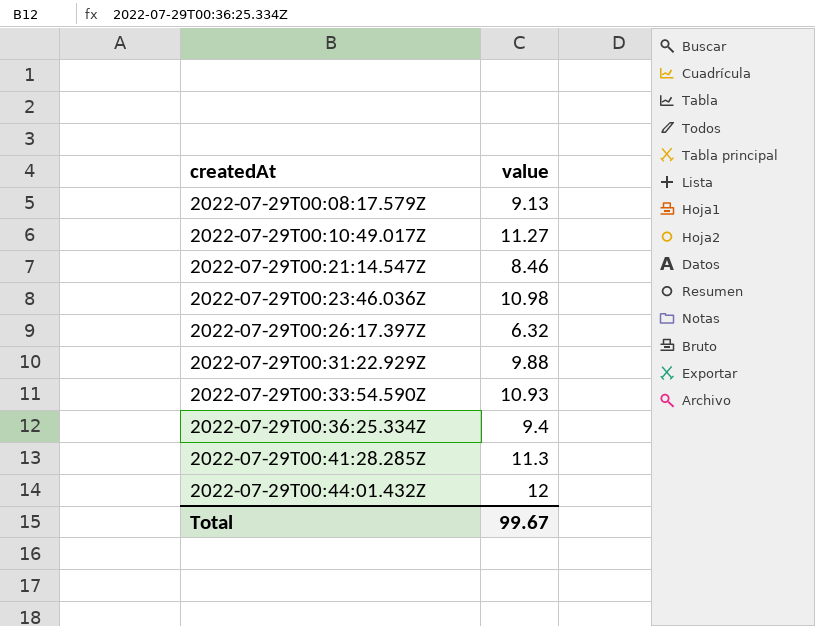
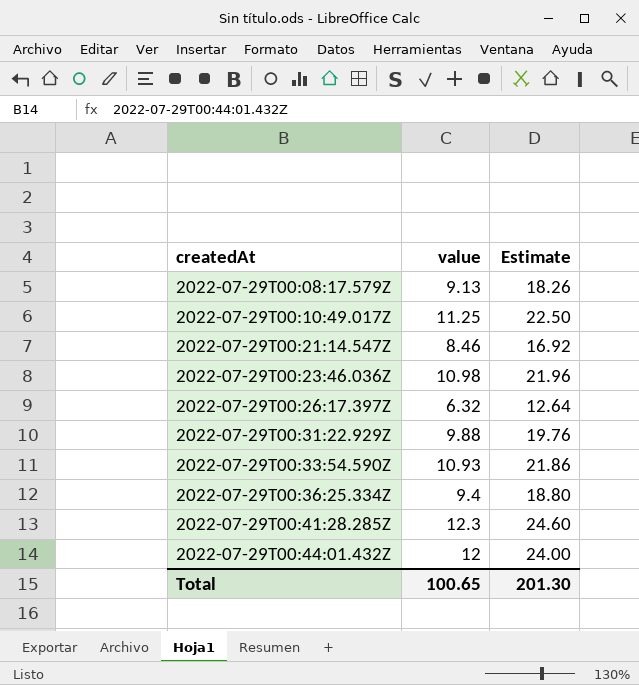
column Estimate | formula: none -> [value] * 2
2022-07-29T00:10:49.017Z | value: 11.27 -> 11.25
2022-07-29T00:41:28.285Z | value: 11.3 -> 12.3
Total | value: 99.67 -> 100.65

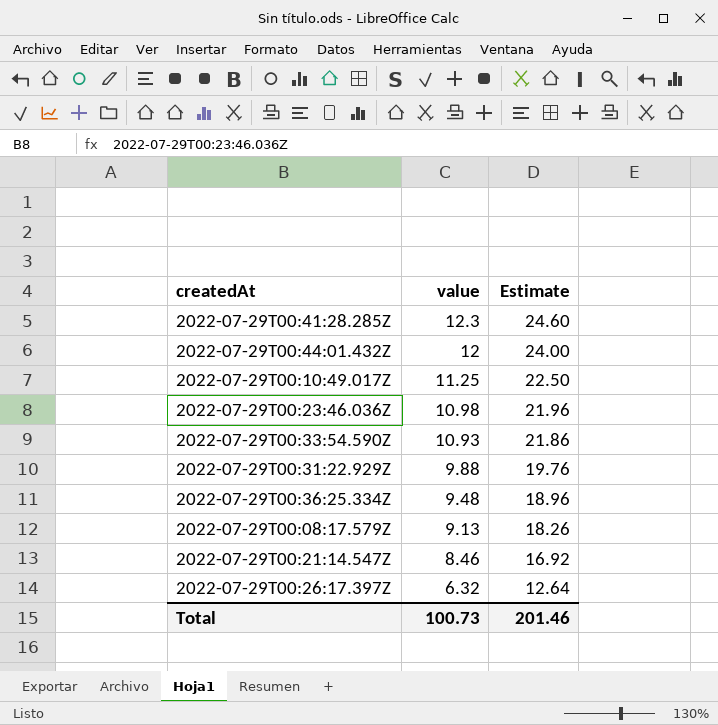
row order: createdAt ascending -> value descending
2022-07-29T00:36:25.334Z | value: 9.4 -> 9.48
2022-07-29T00:36:25.334Z | Estimate: 18.80 -> 18.96
Total | value: 100.65 -> 100.73
Total | Estimate: 201.30 -> 201.46

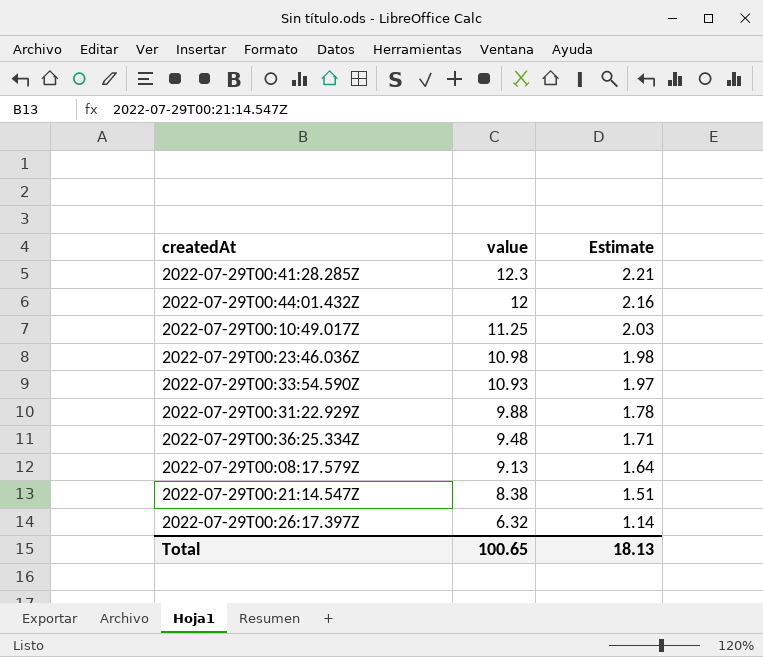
column Estimate | formula: [value] * 2 -> [value] * 0.18
2022-07-29T00:21:14.547Z | value: 8.46 -> 8.38
Total | value: 100.73 -> 100.65
Total | Estimate: 201.46 -> 18.13

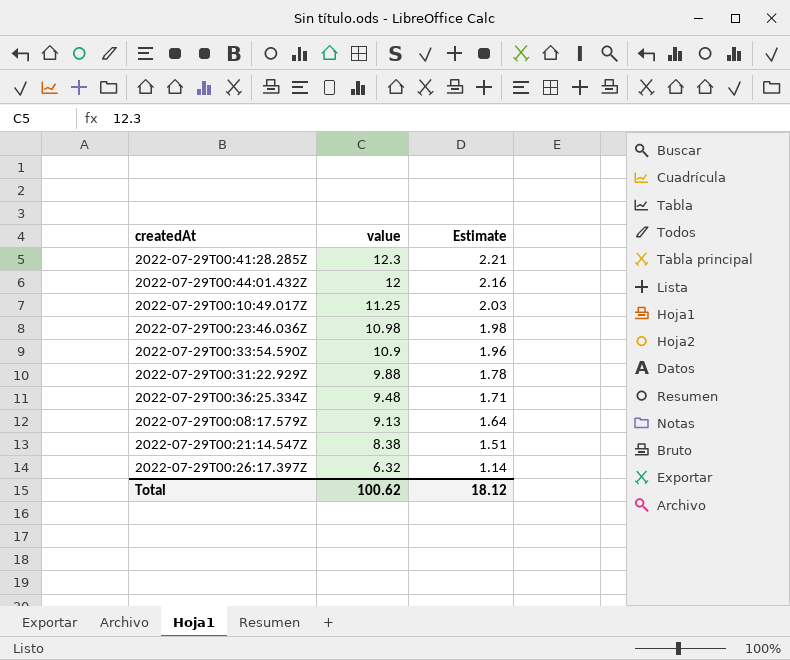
2022-07-29T00:33:54.590Z | value: 10.93 -> 10.9
2022-07-29T00:33:54.590Z | Estimate: 1.97 -> 1.96
Total | value: 100.65 -> 100.62
Total | Estimate: 18.13 -> 18.12

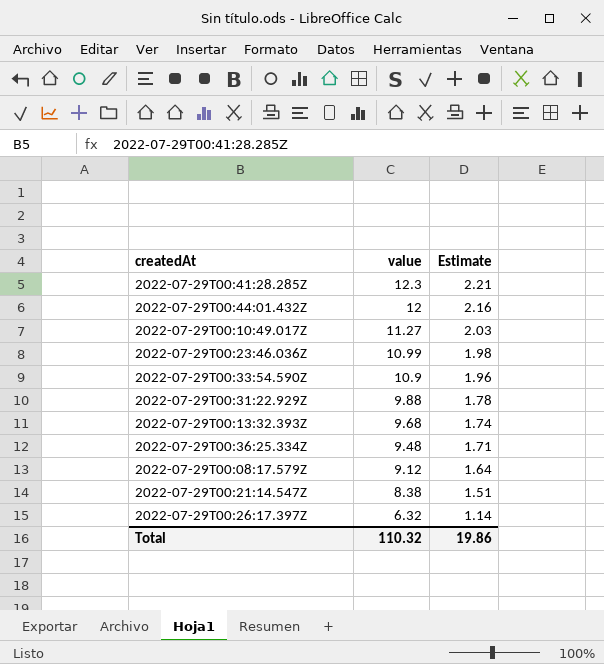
2022-07-29T00:10:49.017Z | value: 11.25 -> 11.27
2022-07-29T00:23:46.036Z | value: 10.98 -> 10.99
row 2022-07-29T00:13:32.393Z: none -> 9.68 | 1.74
2022-07-29T00:08:17.579Z | value: 9.13 -> 9.12
Total | value: 100.62 -> 110.32
Total | Estimate: 18.12 -> 19.86

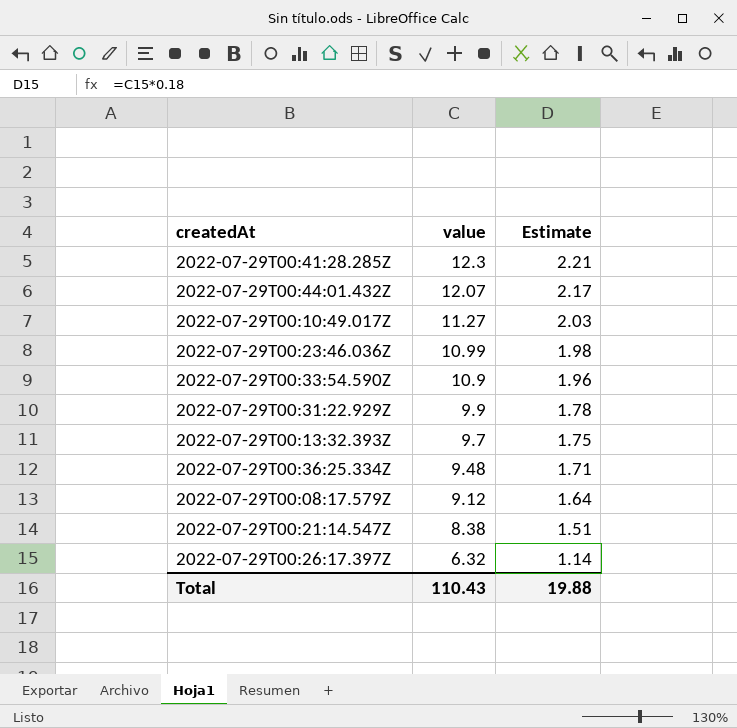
2022-07-29T00:44:01.432Z | value: 12 -> 12.07
2022-07-29T00:44:01.432Z | Estimate: 2.16 -> 2.17
2022-07-29T00:31:22.929Z | value: 9.88 -> 9.9
2022-07-29T00:13:32.393Z | value: 9.68 -> 9.7
2022-07-29T00:13:32.393Z | Estimate: 1.74 -> 1.75
Total | value: 110.32 -> 110.43
Total | Estimate: 19.86 -> 19.88

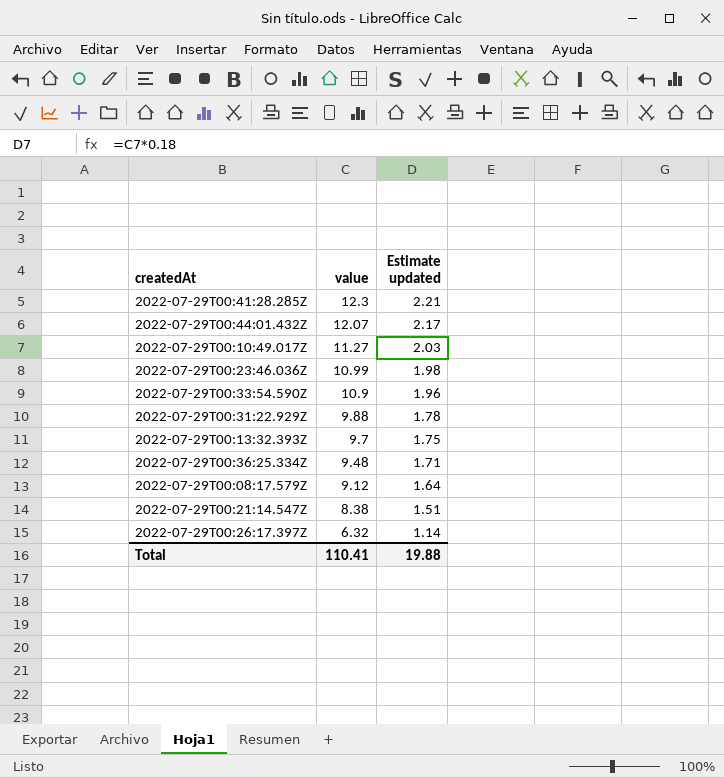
column name: Estimate -> Estimate updated
2022-07-29T00:31:22.929Z | value: 9.9 -> 9.88
Total | value: 110.43 -> 110.41

